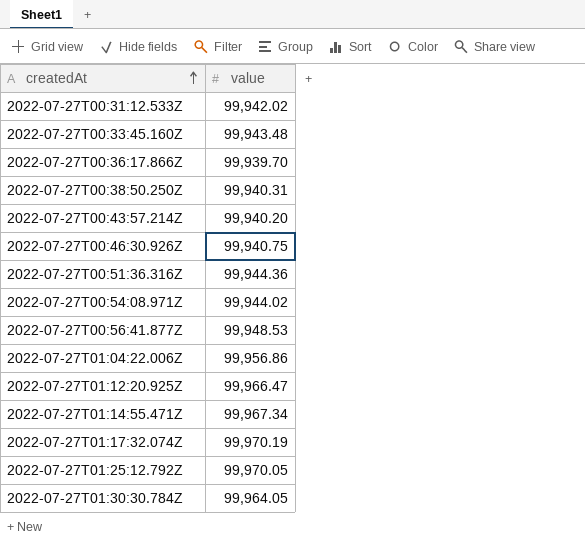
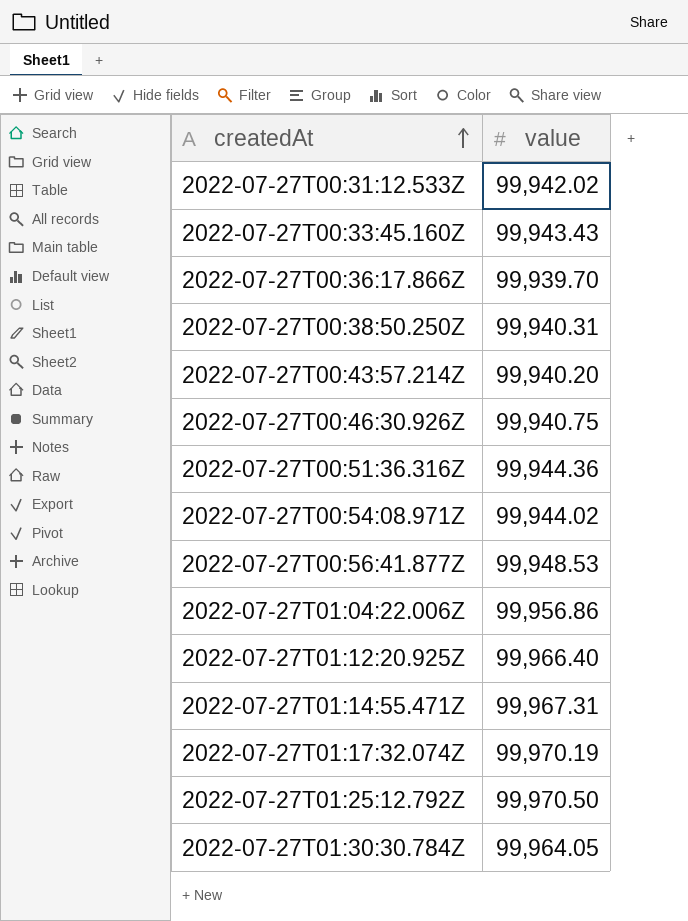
2022-07-27T00:33:45.160Z | value: 99,943.48 -> 99,943.43
2022-07-27T01:12:20.925Z | value: 99,966.47 -> 99,966.40
2022-07-27T01:14:55.471Z | value: 99,967.34 -> 99,967.31
2022-07-27T01:25:12.792Z | value: 99,970.05 -> 99,970.50

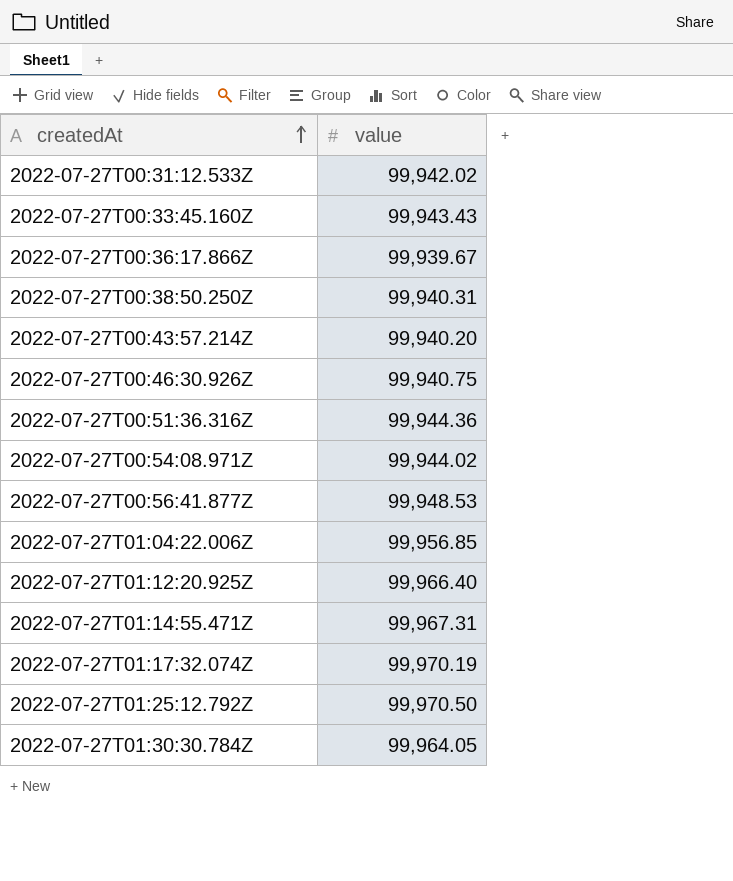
2022-07-27T00:36:17.866Z | value: 99,939.70 -> 99,939.67
2022-07-27T01:04:22.006Z | value: 99,956.86 -> 99,956.85

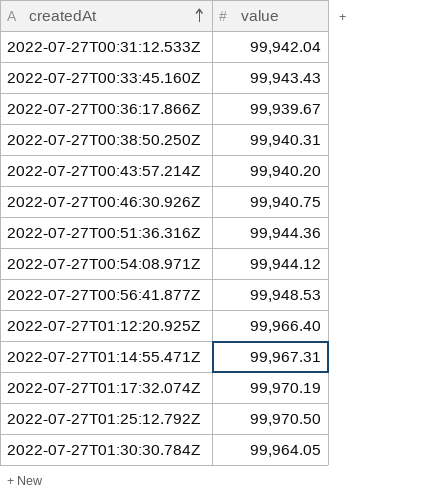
row 2022-07-27T01:04:22.006Z: 99,956.85 -> none
2022-07-27T00:31:12.533Z | value: 99,942.02 -> 99,942.04
2022-07-27T00:54:08.971Z | value: 99,944.02 -> 99,944.12

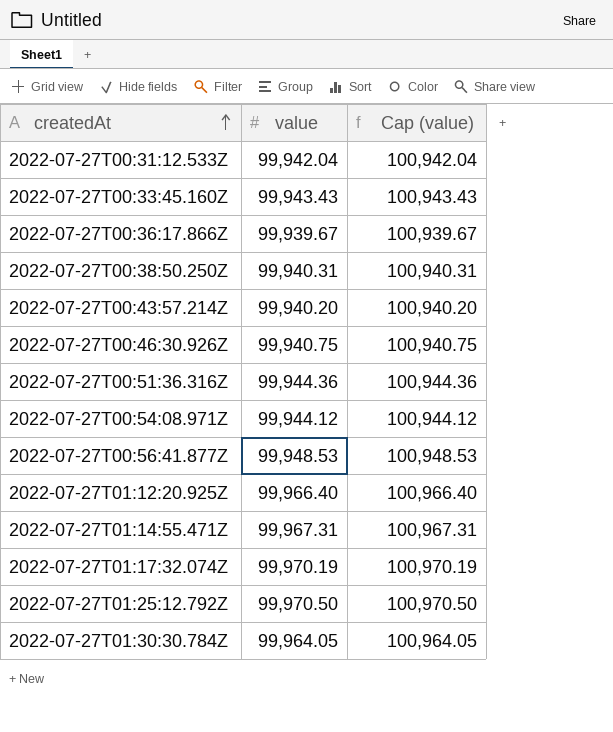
column Cap (value) | formula: none -> [value] + 1000

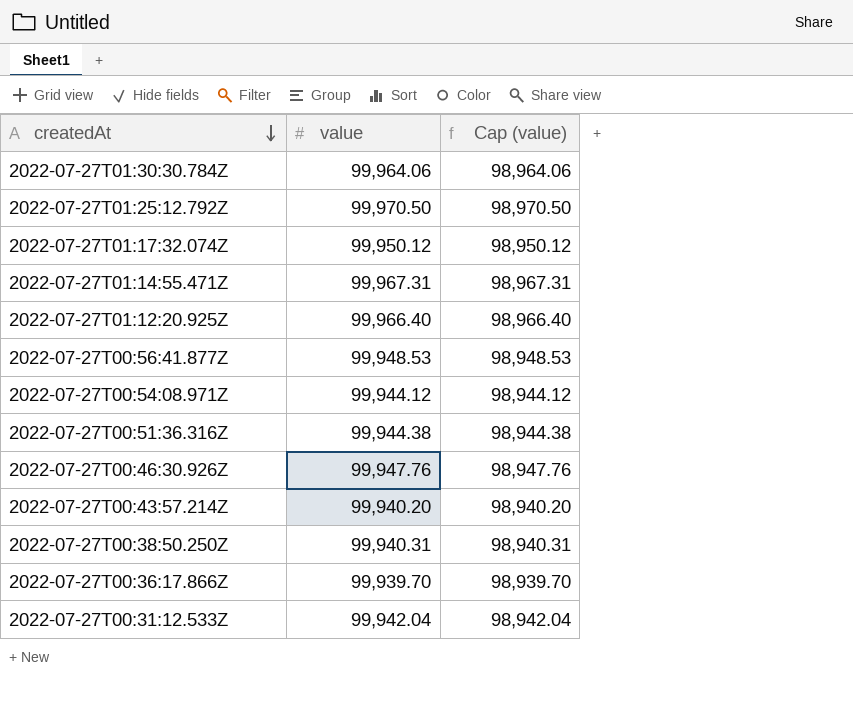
row order: createdAt ascending -> createdAt descending
column Cap (value) | formula: [value] + 1000 -> [value] - 1000
row 2022-07-27T00:33:45.160Z: 99,943.43 | 100,943.43 -> none
2022-07-27T01:30:30.784Z | value: 99,964.05 -> 99,964.06
2022-07-27T01:17:32.074Z | value: 99,970.19 -> 99,950.12
2022-07-27T00:51:36.316Z | value: 99,944.36 -> 99,944.38
2022-07-27T00:46:30.926Z | value: 99,940.75 -> 99,947.76
2022-07-27T00:36:17.866Z | value: 99,939.67 -> 99,939.70

